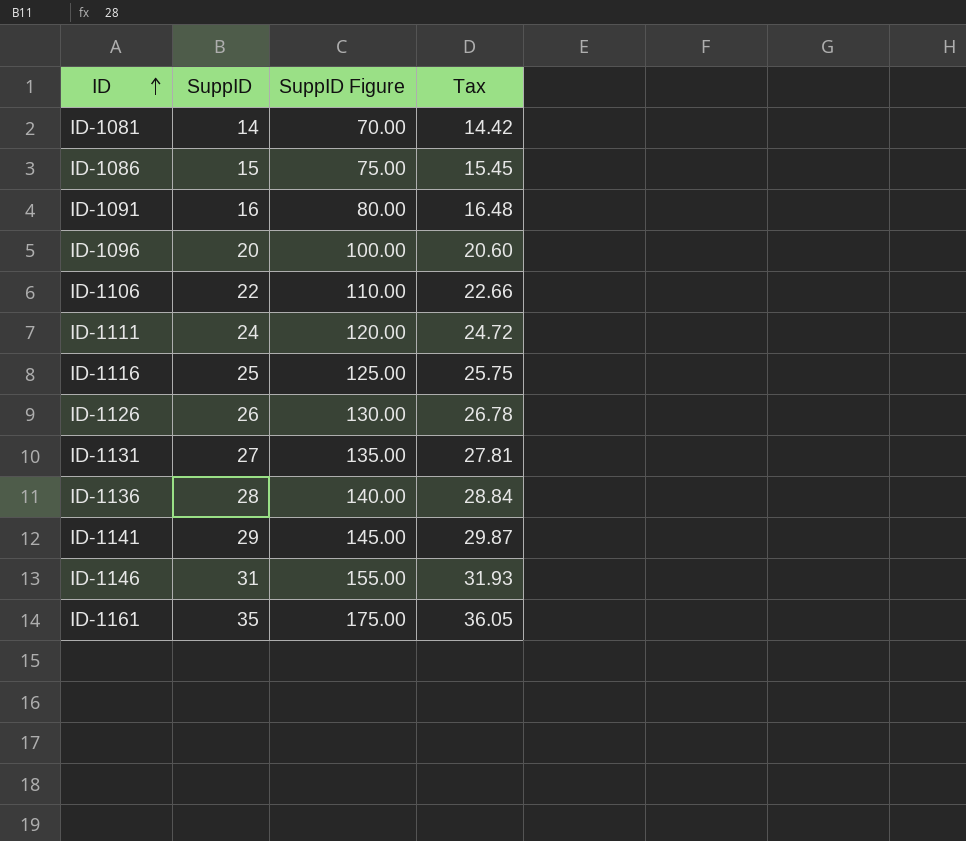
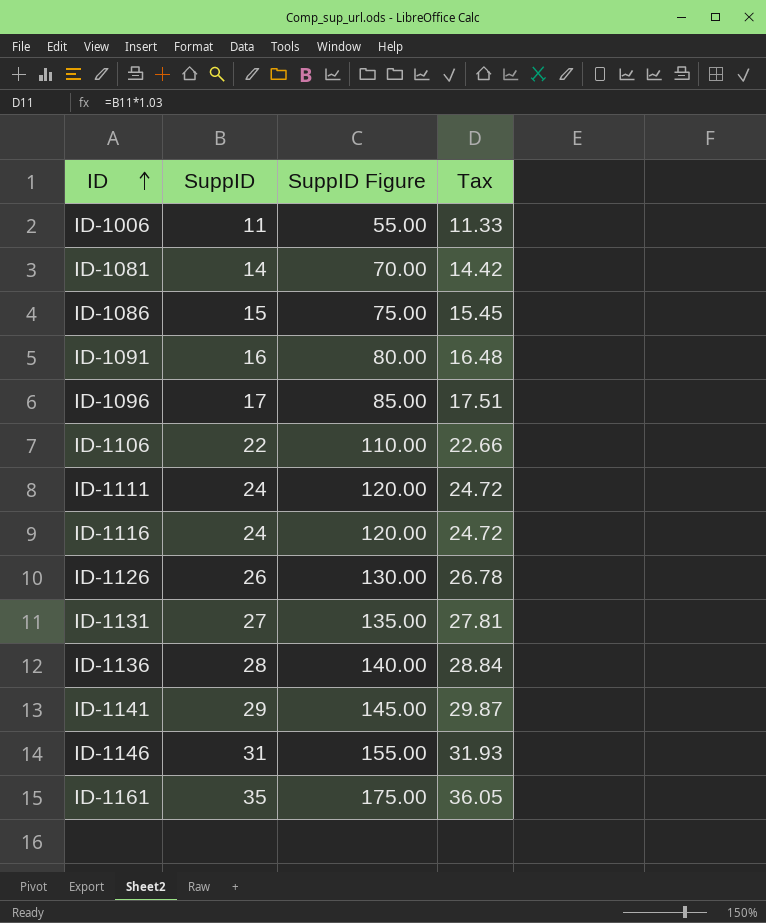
row ID-1006: none -> 11 | 55.00 | 11.33
ID-1096 | SuppID: 20 -> 17
ID-1096 | SuppID Figure: 100.00 -> 85.00
ID-1096 | Tax: 20.60 -> 17.51
ID-1116 | SuppID: 25 -> 24
ID-1116 | SuppID Figure: 125.00 -> 120.00
ID-1116 | Tax: 25.75 -> 24.72

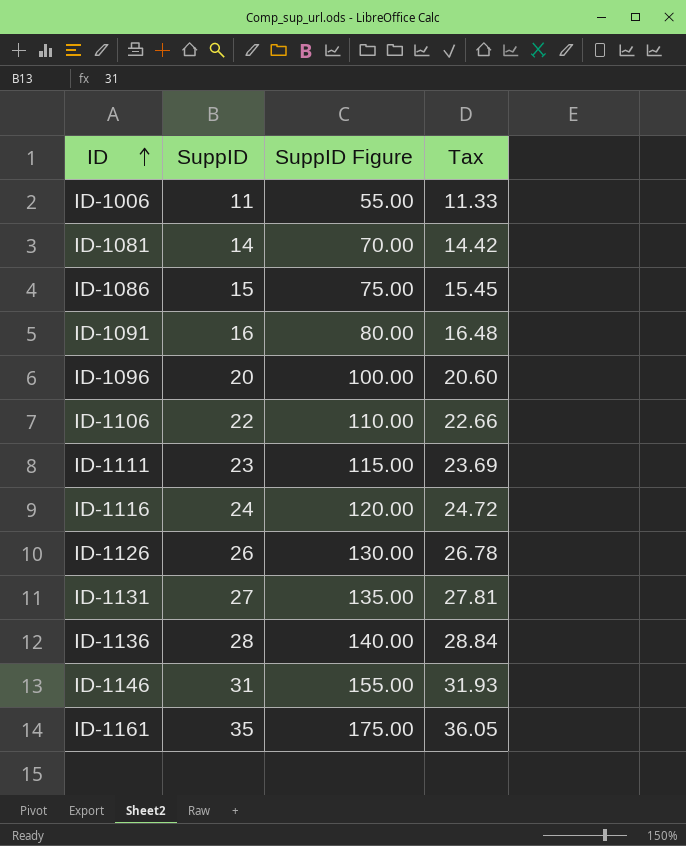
row ID-1141: 29 | 145.00 | 29.87 -> none
ID-1096 | SuppID: 17 -> 20
ID-1096 | SuppID Figure: 85.00 -> 100.00
ID-1096 | Tax: 17.51 -> 20.60
ID-1111 | SuppID: 24 -> 23
ID-1111 | SuppID Figure: 120.00 -> 115.00
ID-1111 | Tax: 24.72 -> 23.69

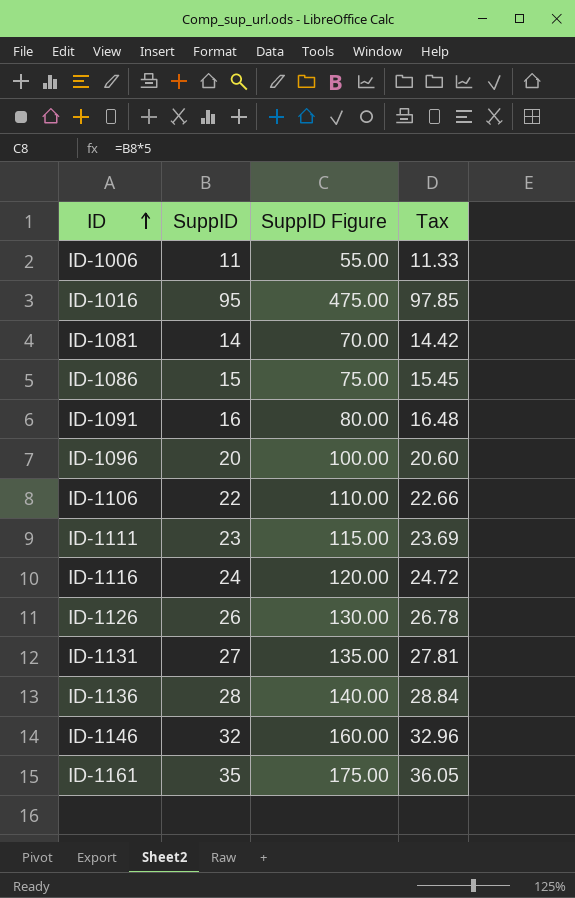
row ID-1016: none -> 95 | 475.00 | 97.85
ID-1146 | SuppID: 31 -> 32
ID-1146 | SuppID Figure: 155.00 -> 160.00
ID-1146 | Tax: 31.93 -> 32.96

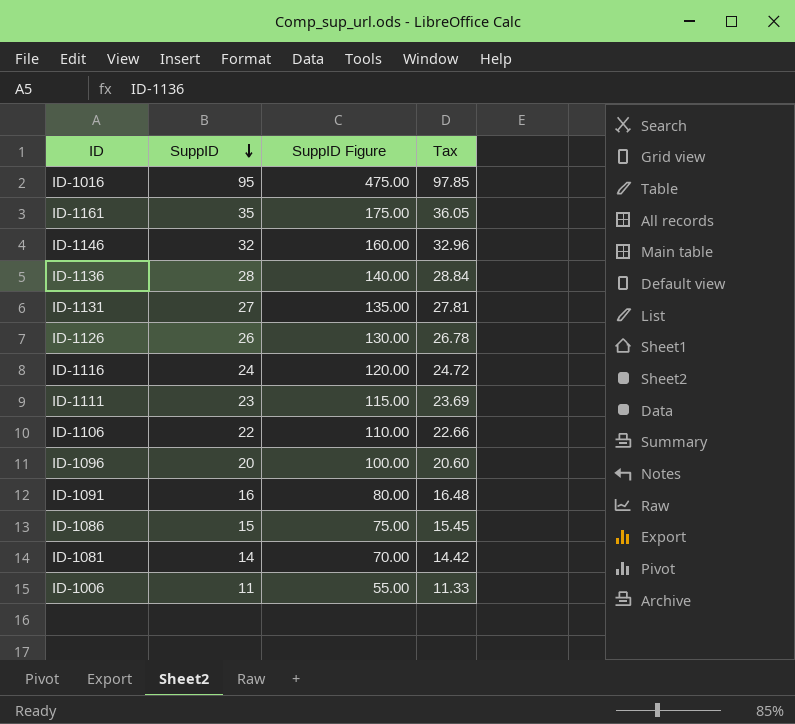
row order: ID ascending -> SuppID descending

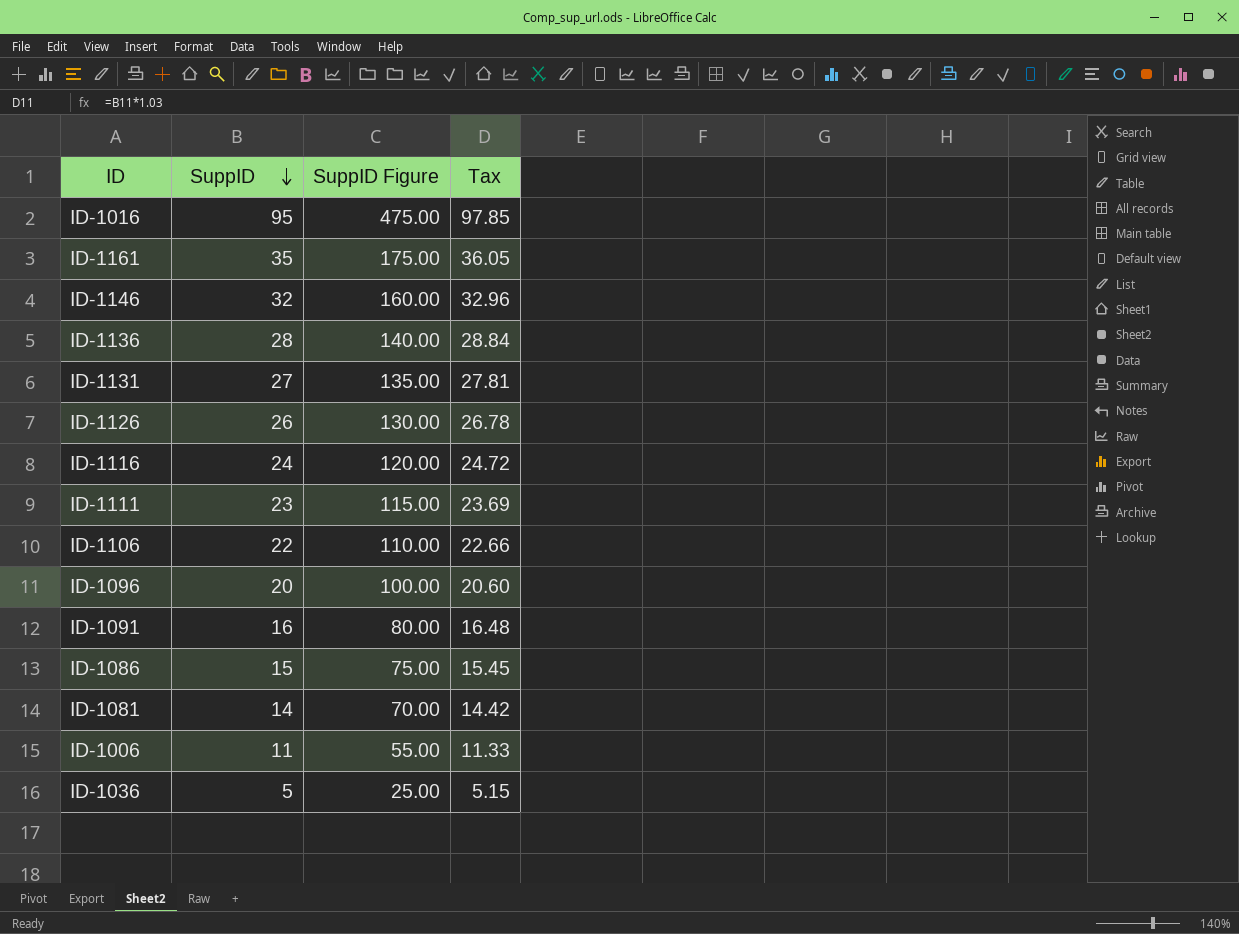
row ID-1036: none -> 5 | 25.00 | 5.15

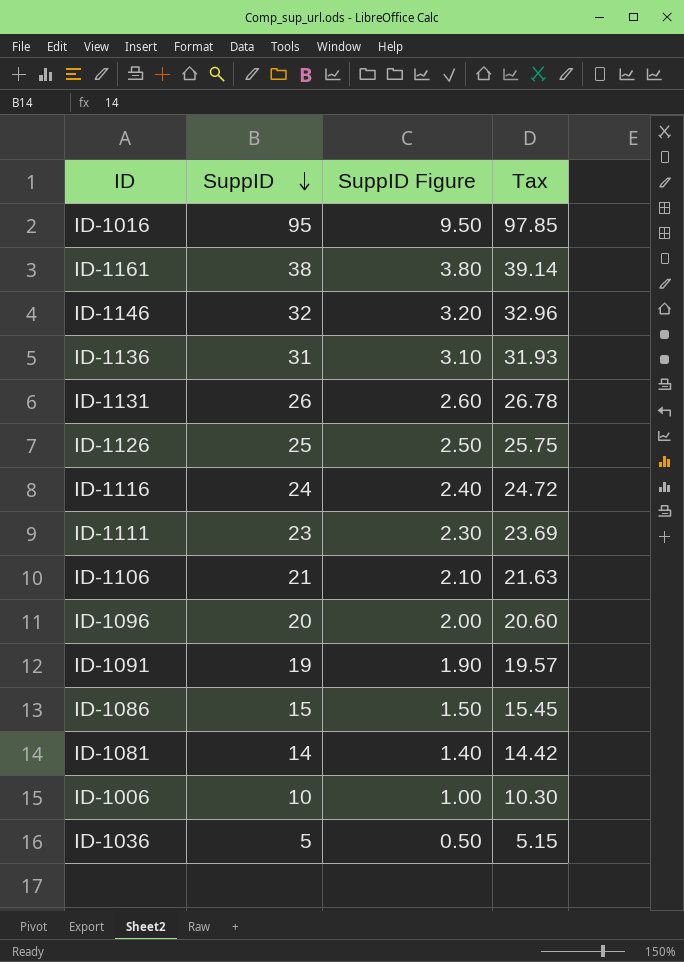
column SuppID Figure | formula: [SuppID] * 5 -> [SuppID] * 0.1
ID-1161 | SuppID: 35 -> 38
ID-1161 | Tax: 36.05 -> 39.14
ID-1136 | SuppID: 28 -> 31
ID-1136 | Tax: 28.84 -> 31.93
ID-1131 | SuppID: 27 -> 26
ID-1131 | Tax: 27.81 -> 26.78
ID-1126 | SuppID: 26 -> 25
ID-1126 | Tax: 26.78 -> 25.75
ID-1106 | SuppID: 22 -> 21
ID-1106 | Tax: 22.66 -> 21.63
ID-1091 | SuppID: 16 -> 19
ID-1091 | Tax: 16.48 -> 19.57
ID-1006 | SuppID: 11 -> 10
ID-1006 | Tax: 11.33 -> 10.30

